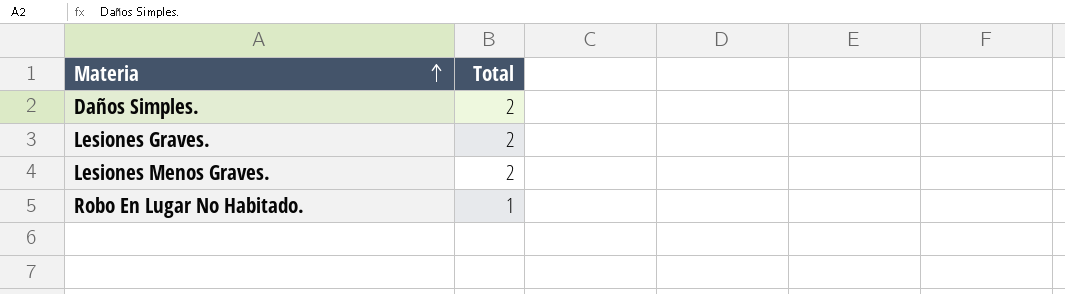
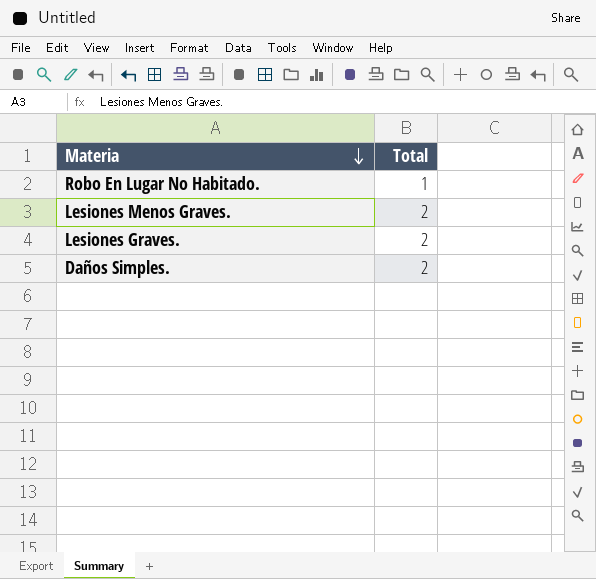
row order: Materia ascending -> Materia descending

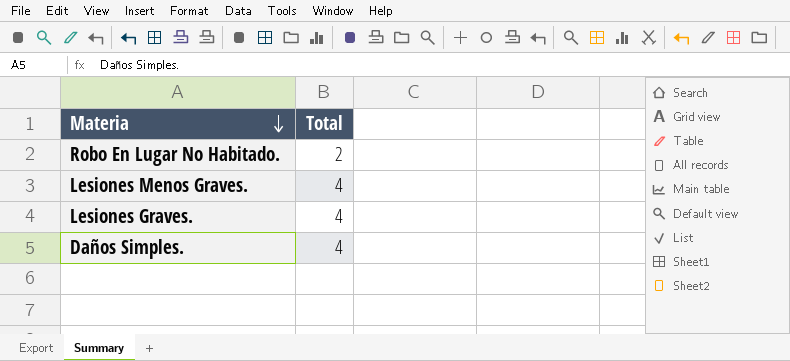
Robo En Lugar No Habitado. | Total: 1 -> 2
Lesiones Menos Graves. | Total: 2 -> 4
Lesiones Graves. | Total: 2 -> 4
Daños Simples. | Total: 2 -> 4

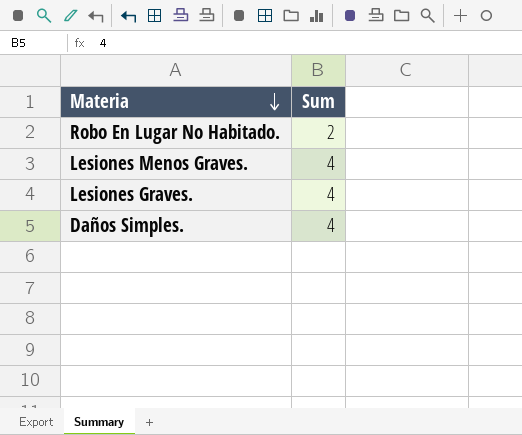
column name: Total -> Sum

